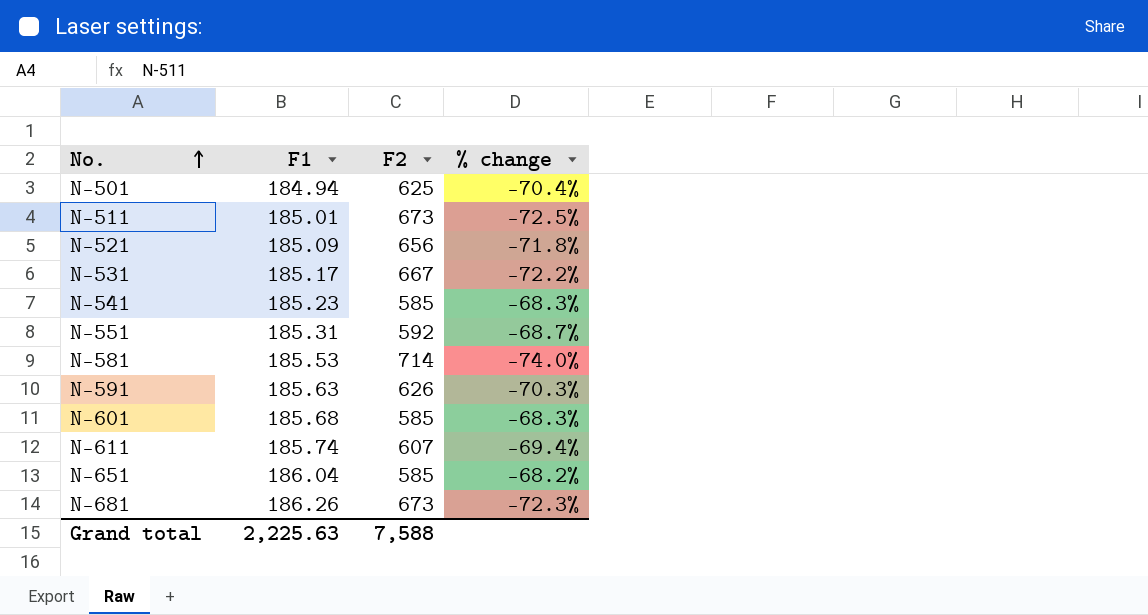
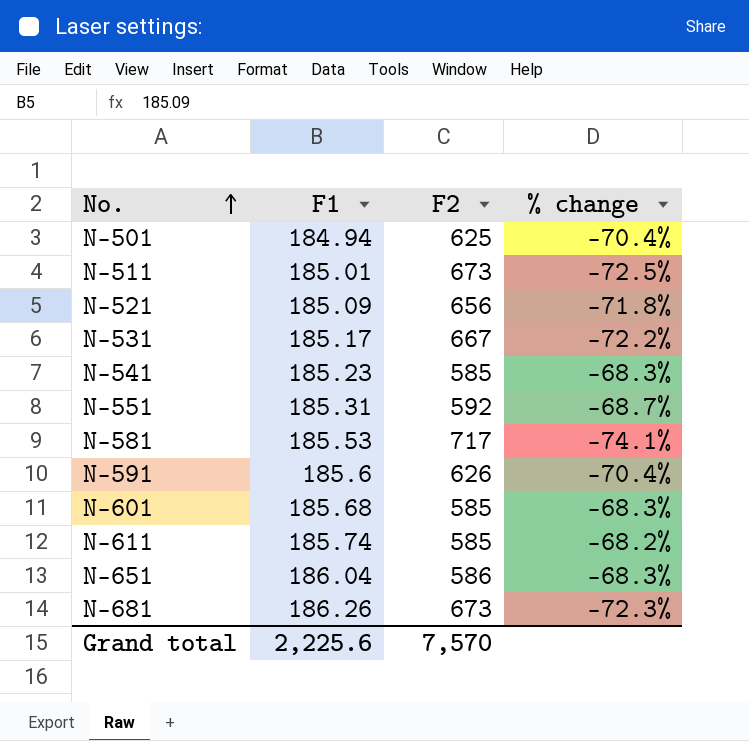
N-581 | F2: 714 -> 717
N-581 | % change: -74.0% -> -74.1%
N-591 | F1: 185.63 -> 185.6
N-591 | % change: -70.3% -> -70.4%
N-611 | F2: 607 -> 585
N-611 | % change: -69.4% -> -68.2%
N-651 | F2: 585 -> 586
N-651 | % change: -68.2% -> -68.3%
Grand total | F1: 2,225.63 -> 2,225.6
Grand total | F2: 7,588 -> 7,570

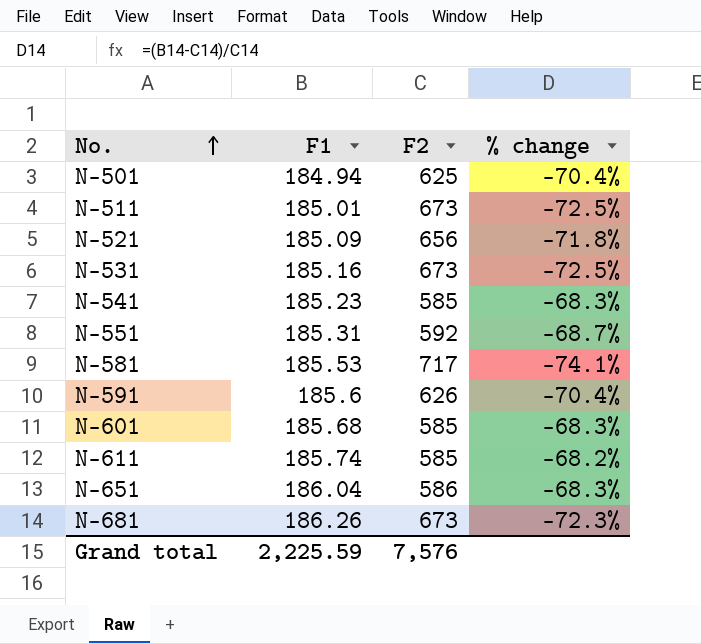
N-531 | F1: 185.17 -> 185.16
N-531 | F2: 667 -> 673
N-531 | % change: -72.2% -> -72.5%
Grand total | F1: 2,225.6 -> 2,225.59
Grand total | F2: 7,570 -> 7,576

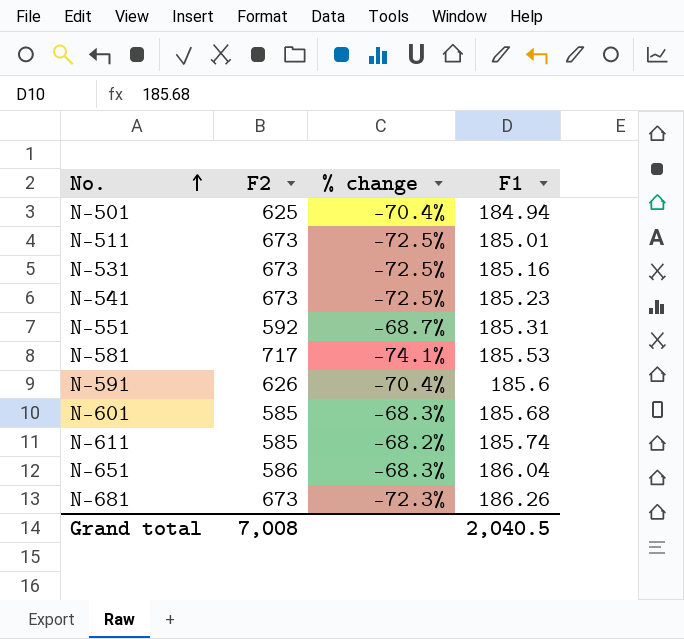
column F1 | position: 2 -> 4
row N-521: 185.09 | 656 | -71.8% -> none
N-541 | F2: 585 -> 673
N-541 | % change: -68.3% -> -72.5%
Grand total | F2: 7,576 -> 7,008
Grand total | F1: 2,225.59 -> 2,040.5

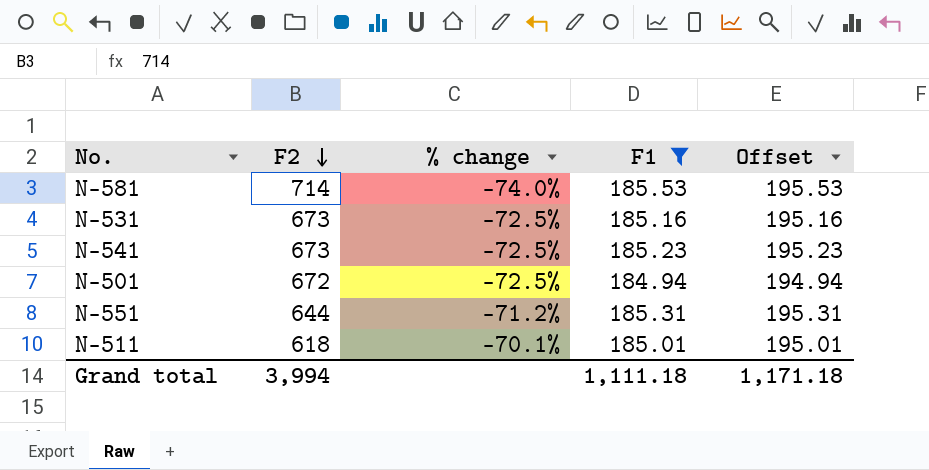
filter: none -> F1 <= 185.53
row order: No. ascending -> F2 descending
column Offset | formula: none -> [F1] + 10
N-581 | F2: 717 -> 714
N-581 | % change: -74.1% -> -74.0%
N-501 | F2: 625 -> 672
N-501 | % change: -70.4% -> -72.5%
N-551 | F2: 592 -> 644
N-551 | % change: -68.7% -> -71.2%
N-511 | F2: 673 -> 618
N-511 | % change: -72.5% -> -70.1%
Grand total | F2: 7,008 -> 3,994
Grand total | F1: 2,040.5 -> 1,111.18

